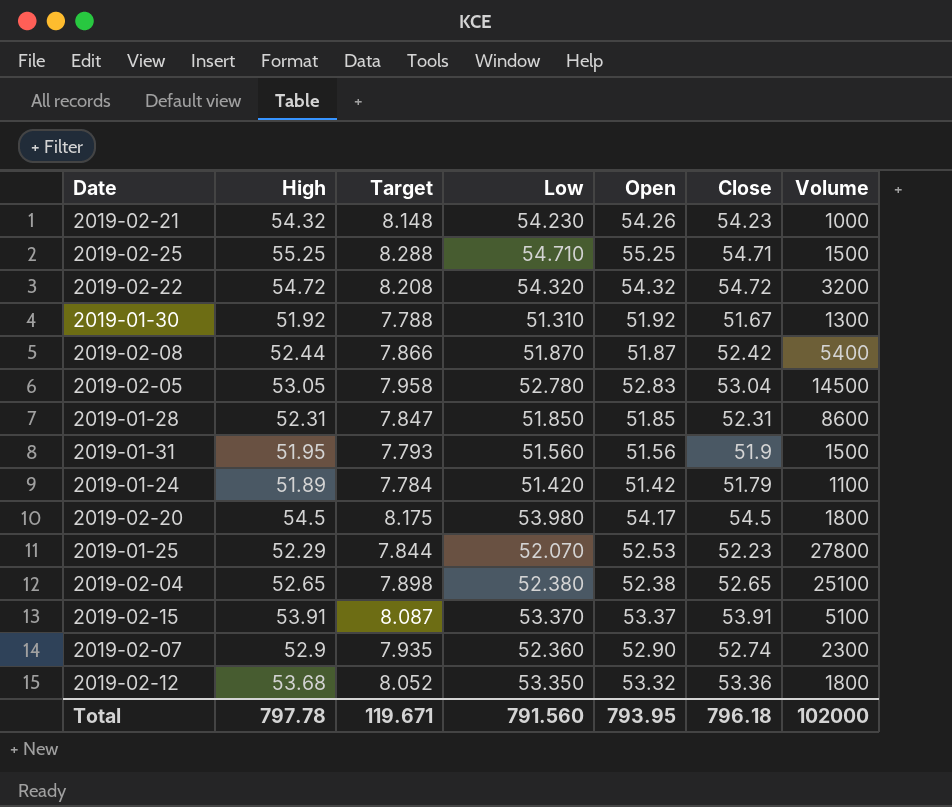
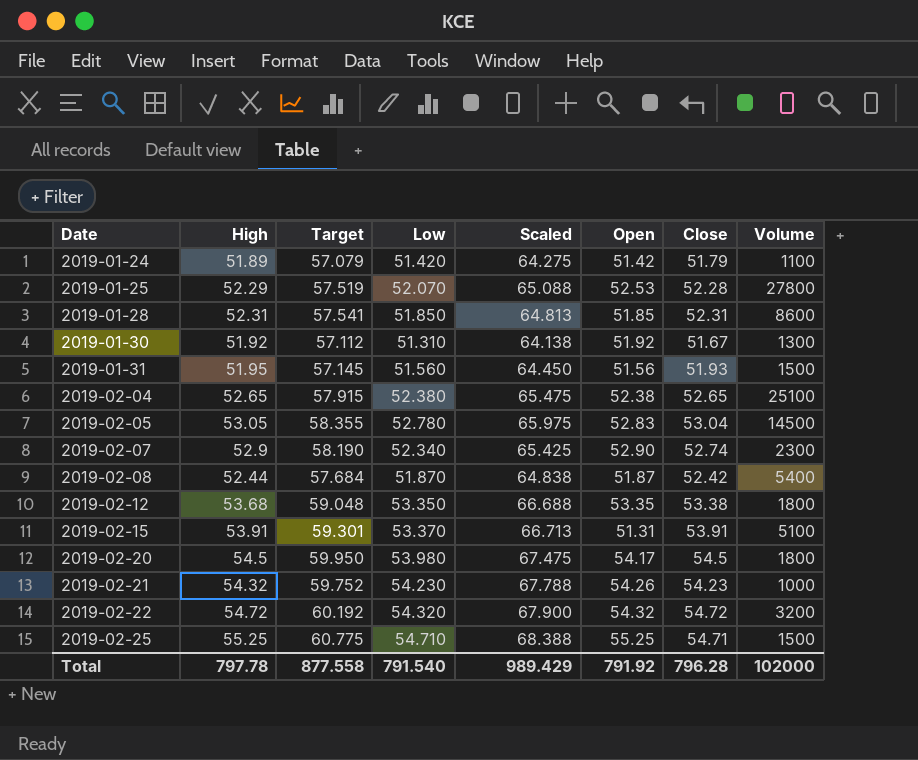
row order: none -> Date ascending
column Target | formula: [High] * 0.15 -> [High] * 1.1
column Scaled | formula: none -> [Low] * 1.25
2019-01-25 | Close: 52.23 -> 52.28
2019-01-31 | Close: 51.9 -> 51.93
2019-02-07 | Low: 52.360 -> 52.340
2019-02-12 | Open: 53.32 -> 53.35
2019-02-12 | Close: 53.36 -> 53.38
2019-02-15 | Open: 53.37 -> 51.31
Total | Target: 119.671 -> 877.558
Total | Low: 791.560 -> 791.540
Total | Open: 793.95 -> 791.92
Total | Close: 796.18 -> 796.28

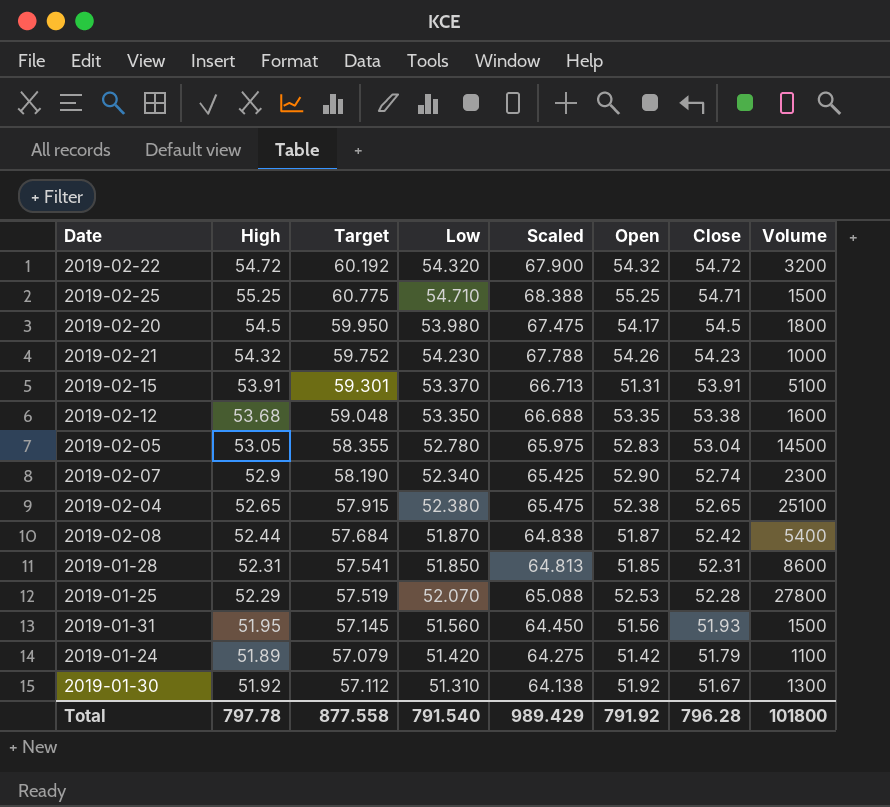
row order: Date ascending -> Close descending
2019-02-12 | Volume: 1800 -> 1600
Total | Volume: 102000 -> 101800

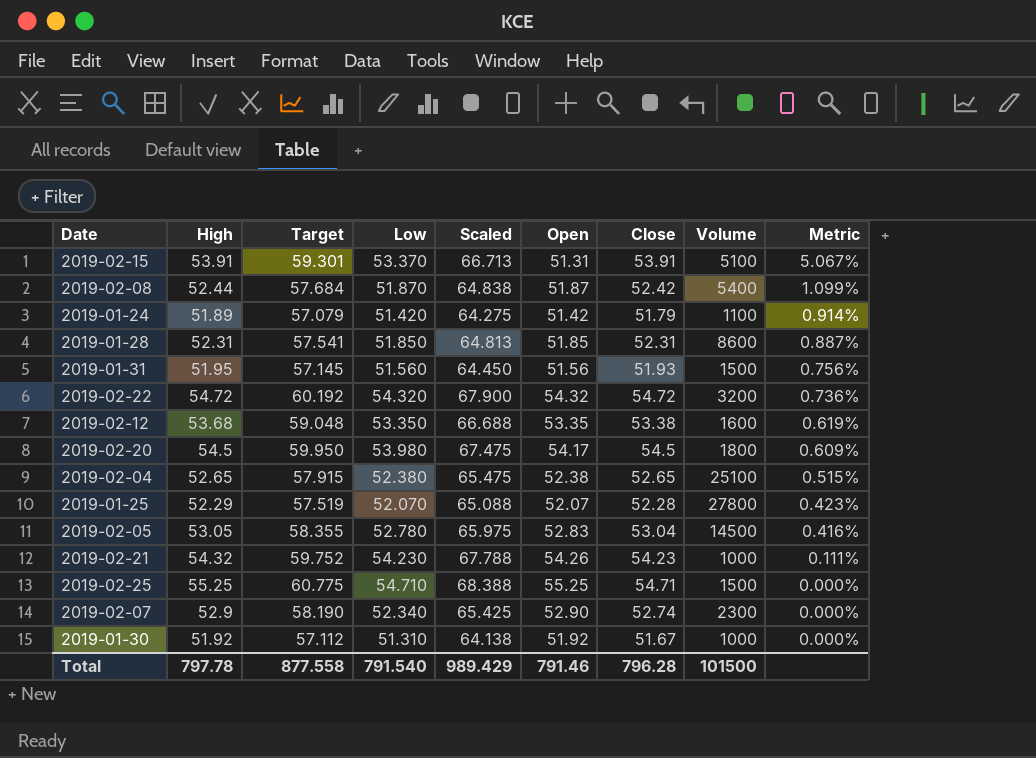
row order: Close descending -> Metric descending
column Metric | formula: none -> ([High] - [Open]) / [Open]
2019-01-25 | Open: 52.53 -> 52.07
2019-01-30 | Volume: 1300 -> 1000
Total | Open: 791.92 -> 791.46
Total | Volume: 101800 -> 101500

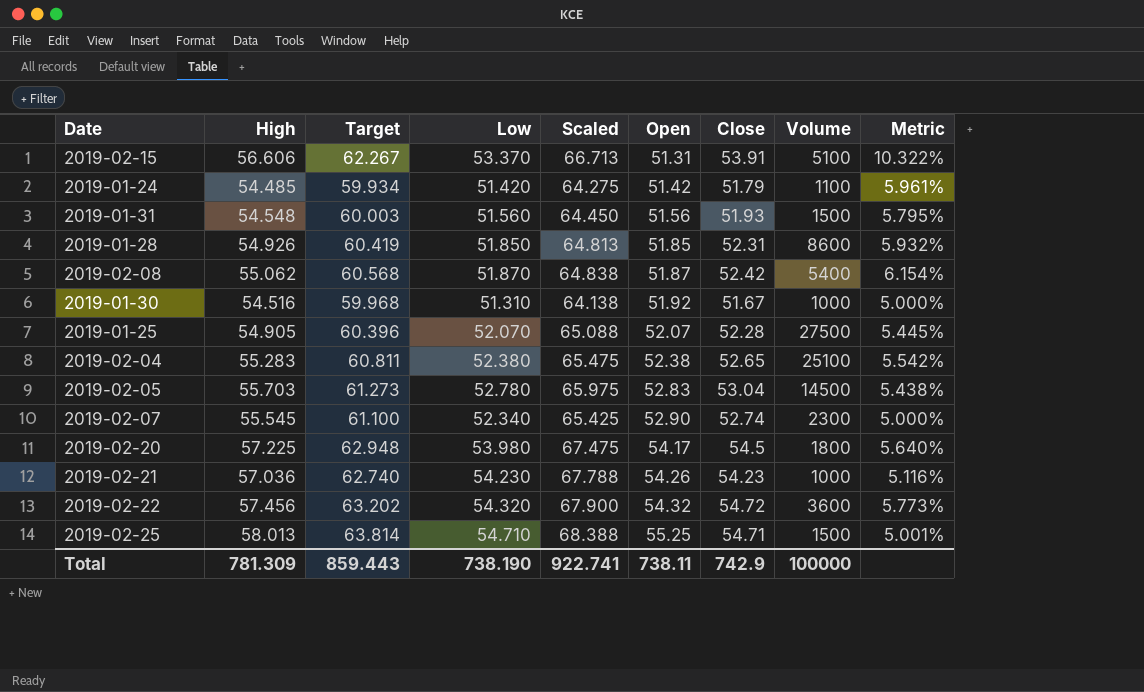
row order: Metric descending -> Open ascending
row 2019-02-12: 53.68 | 59.048 | 53.350 | 66.688 | 53.35 | 53.38 | 1600 | 0.619% -> none
2019-02-15 | High: 53.91 -> 56.606
2019-02-15 | Target: 59.301 -> 62.267
2019-02-15 | Metric: 5.067% -> 10.322%
2019-01-24 | High: 51.89 -> 54.485
2019-01-24 | Target: 57.079 -> 59.934
2019-01-24 | Metric: 0.914% -> 5.961%
2019-01-31 | High: 51.95 -> 54.548
2019-01-31 | Target: 57.145 -> 60.003
2019-01-31 | Metric: 0.756% -> 5.795%
2019-01-28 | High: 52.31 -> 54.926
2019-01-28 | Target: 57.541 -> 60.419
2019-01-28 | Metric: 0.887% -> 5.932%
2019-02-08 | High: 52.44 -> 55.062
2019-02-08 | Target: 57.684 -> 60.568
2019-02-08 | Metric: 1.099% -> 6.154%
2019-01-30 | High: 51.92 -> 54.516
2019-01-30 | Target: 57.112 -> 59.968
2019-01-30 | Metric: 0.000% -> 5.000%
2019-01-25 | High: 52.29 -> 54.905
2019-01-25 | Target: 57.519 -> 60.396
2019-01-25 | Volume: 27800 -> 27500
2019-01-25 | Metric: 0.423% -> 5.445%
2019-02-04 | High: 52.65 -> 55.283
2019-02-04 | Target: 57.915 -> 60.811
2019-02-04 | Metric: 0.515% -> 5.542%
2019-02-05 | High: 53.05 -> 55.703
2019-02-05 | Target: 58.355 -> 61.273
2019-02-05 | Metric: 0.416% -> 5.438%
2019-02-07 | High: 52.9 -> 55.545
2019-02-07 | Target: 58.190 -> 61.100
2019-02-07 | Metric: 0.000% -> 5.000%
2019-02-20 | High: 54.5 -> 57.225
2019-02-20 | Target: 59.950 -> 62.948
2019-02-20 | Metric: 0.609% -> 5.640%
2019-02-21 | High: 54.32 -> 57.036
2019-02-21 | Target: 59.752 -> 62.740
2019-02-21 | Metric: 0.111% -> 5.116%
2019-02-22 | High: 54.72 -> 57.456
2019-02-22 | Target: 60.192 -> 63.202
2019-02-22 | Volume: 3200 -> 3600
2019-02-22 | Metric: 0.736% -> 5.773%
2019-02-25 | High: 55.25 -> 58.013
2019-02-25 | Target: 60.775 -> 63.814
2019-02-25 | Metric: 0.000% -> 5.001%
Total | High: 797.78 -> 781.309
Total | Target: 877.558 -> 859.443
Total | Low: 791.540 -> 738.190
Total | Scaled: 989.429 -> 922.741
Total | Open: 791.46 -> 738.11
Total | Close: 796.28 -> 742.9
Total | Volume: 101500 -> 100000

